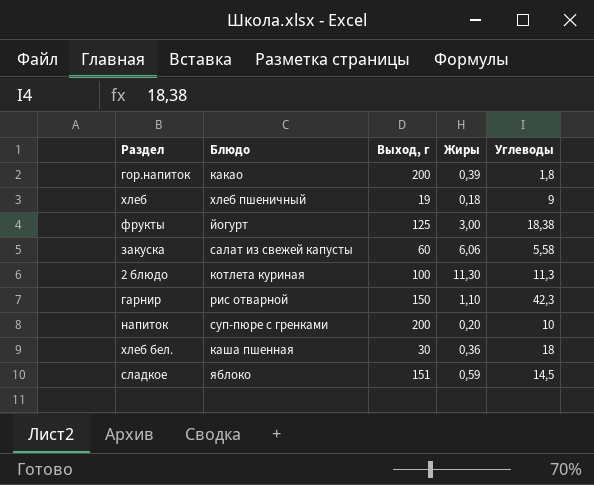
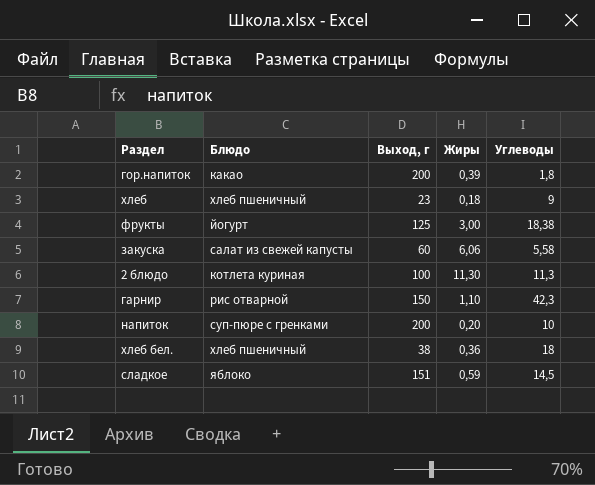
хлеб | Выход, г: 19 -> 23
хлеб бел. | Блюдо: каша пшенная -> хлеб пшеничный
хлеб бел. | Выход, г: 30 -> 38

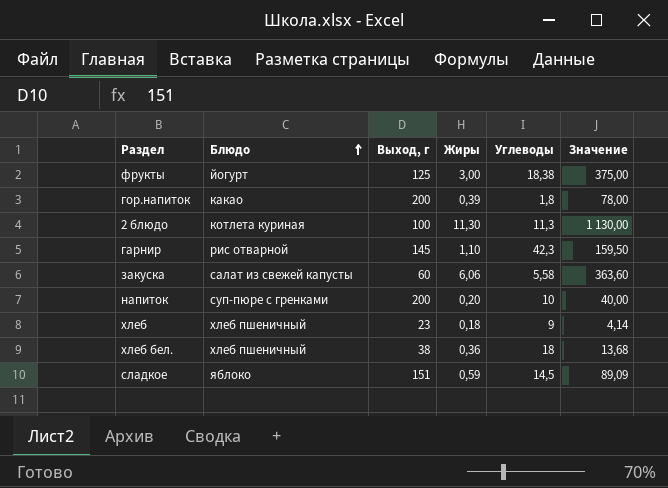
row order: none -> Блюдо ascending
column Значение | formula: none -> [Выход, г] * [Жиры]
гарнир | Выход, г: 150 -> 145

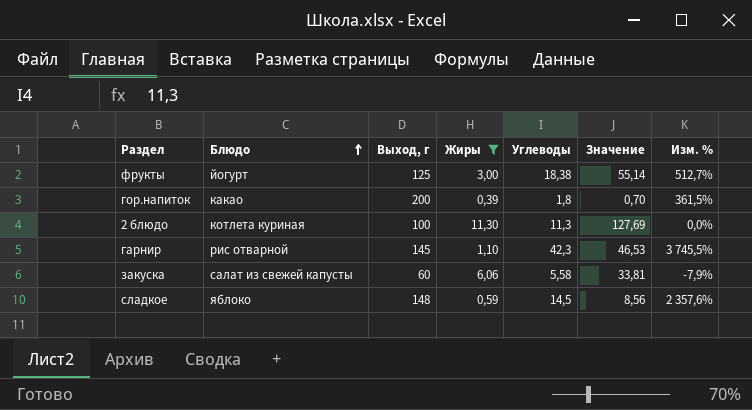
filter: none -> Жиры >= 0,39
column Значение | formula: [Выход, г] * [Жиры] -> [Жиры] * [Углеводы]
column Изм. % | formula: none -> ([Углеводы] - [Жиры]) / [Жиры]
сладкое | Выход, г: 151 -> 148

